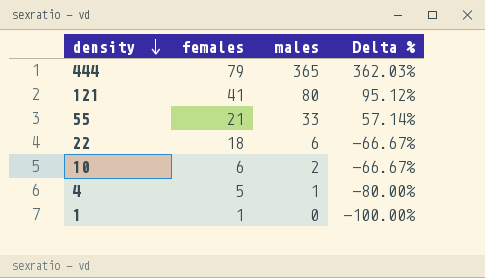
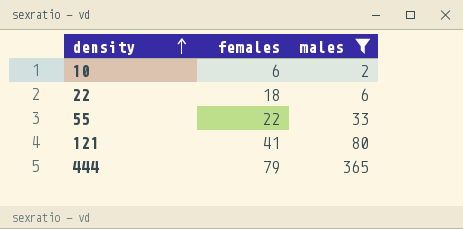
filter: none -> males >= 2
row order: density descending -> density ascending
column Delta % | formula: ([males] - [females]) / [females] -> none
55 | females: 21 -> 22

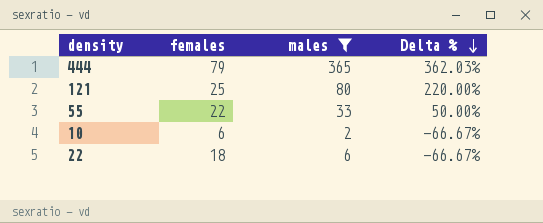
row order: density ascending -> Delta % descending
column Delta % | formula: none -> ([males] - [females]) / [females]
121 | females: 41 -> 25

